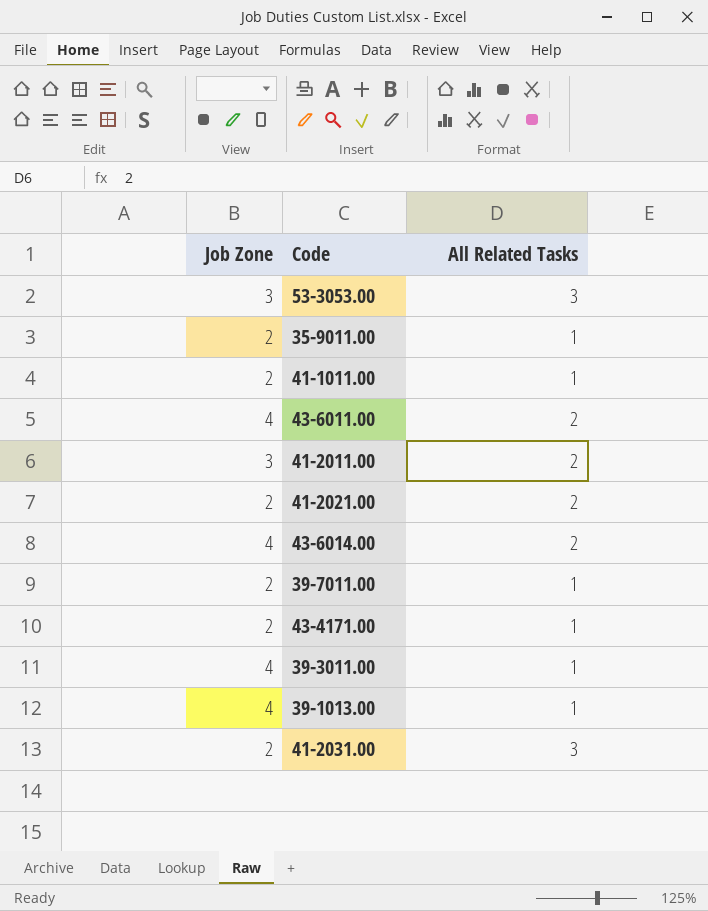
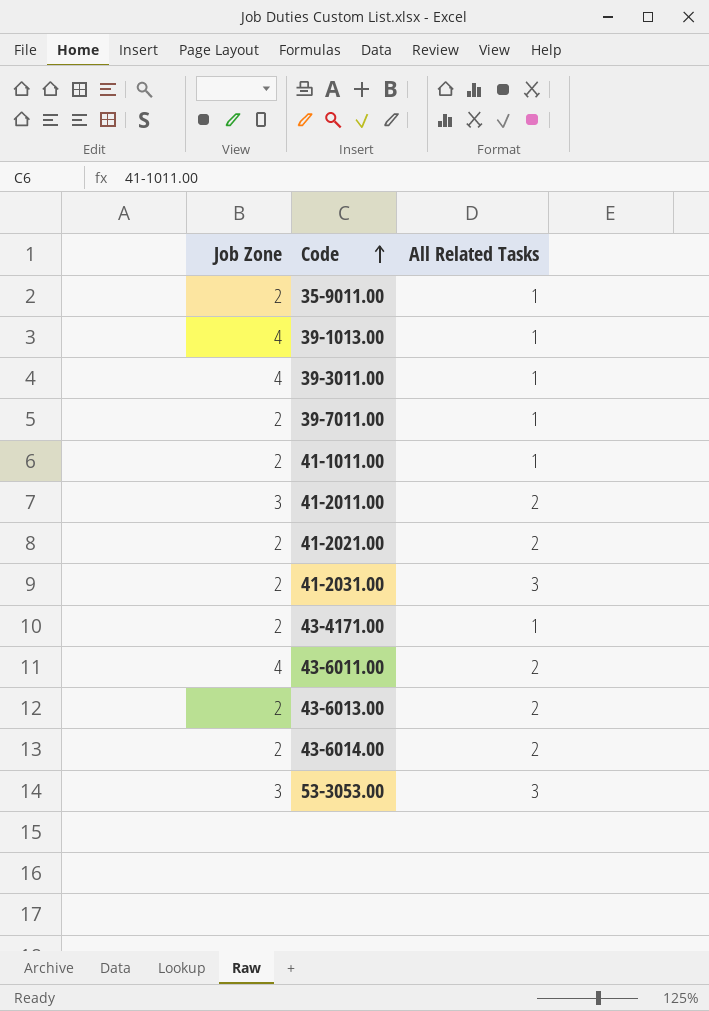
row order: none -> Code ascending
row 43-6013.00: none -> 2 | 2
43-6014.00 | Job Zone: 4 -> 2

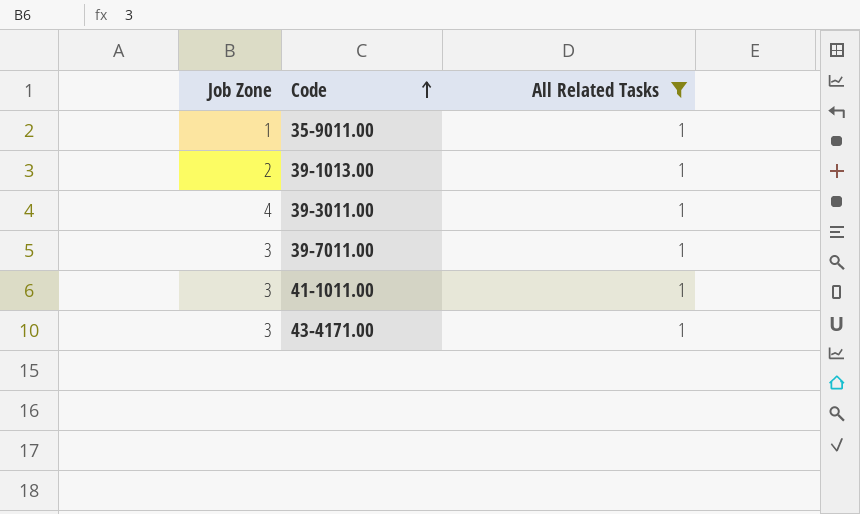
filter: none -> All Related Tasks = 1
35-9011.00 | Job Zone: 2 -> 1
39-1013.00 | Job Zone: 4 -> 2
39-7011.00 | Job Zone: 2 -> 3
41-1011.00 | Job Zone: 2 -> 3
43-4171.00 | Job Zone: 2 -> 3

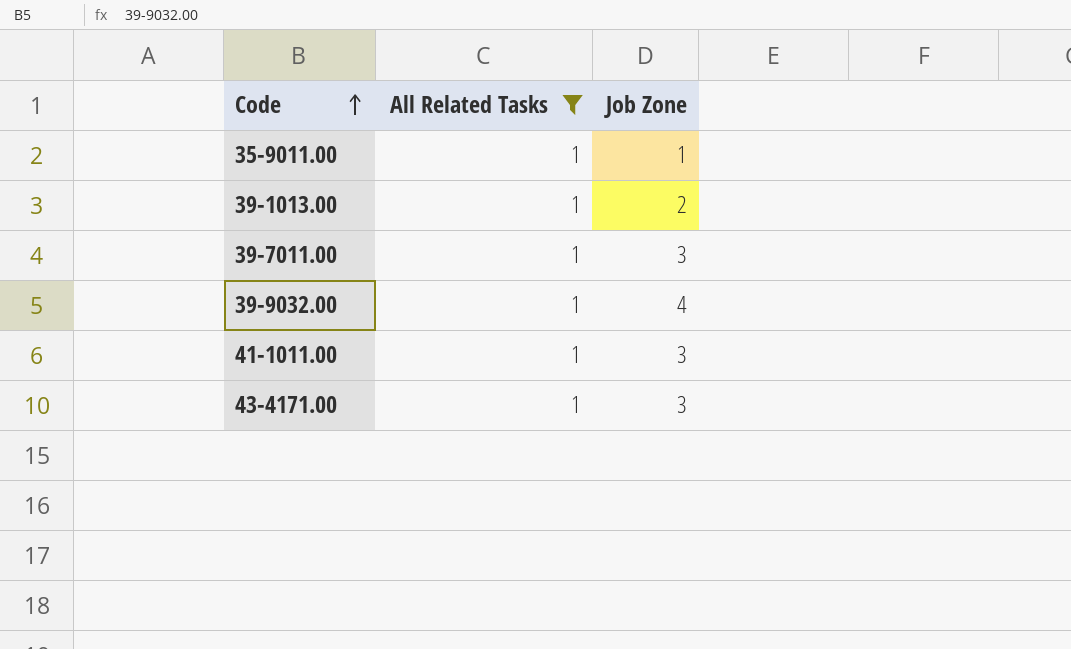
column Job Zone | position: 1 -> 3
row 39-3011.00: 4 | 1 -> none
row 39-9032.00: none -> 1 | 4

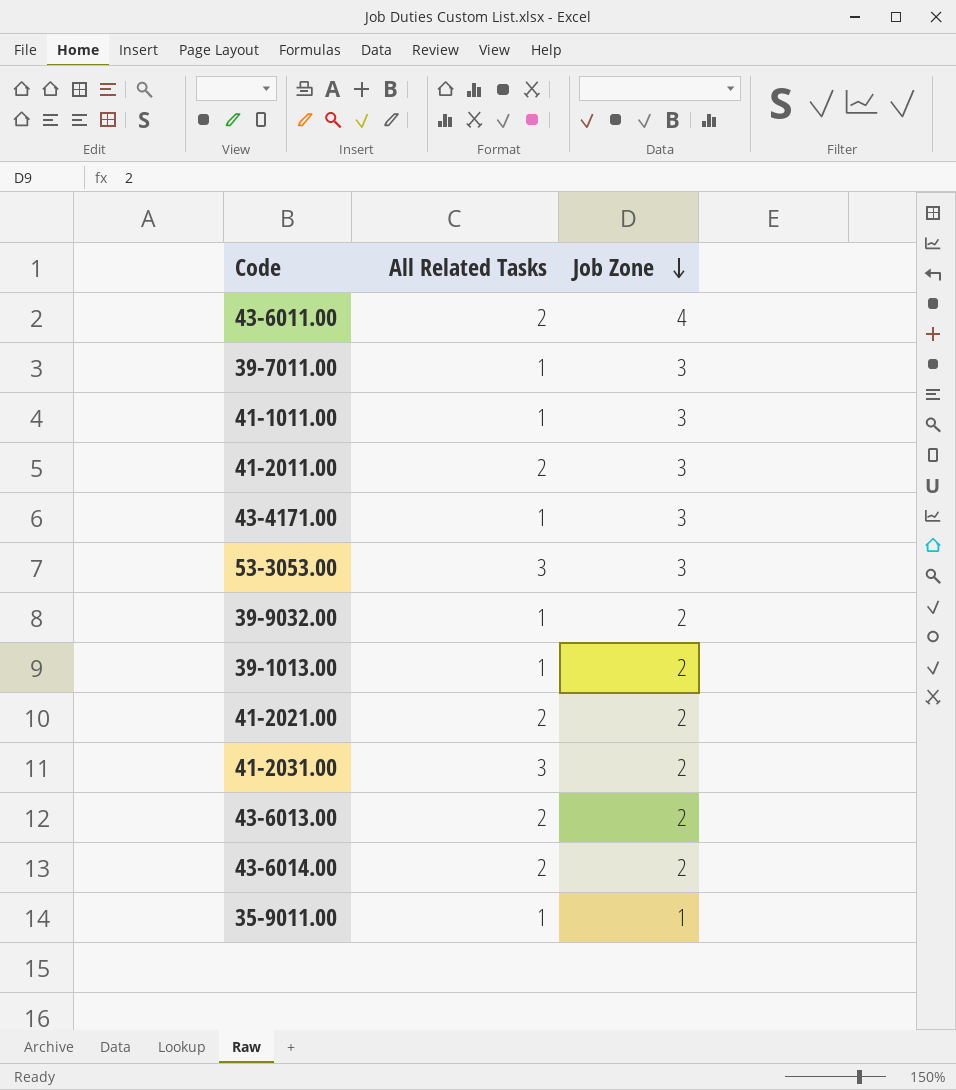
filter: All Related Tasks = 1 -> none
row order: Code ascending -> Job Zone descending
39-9032.00 | Job Zone: 4 -> 2

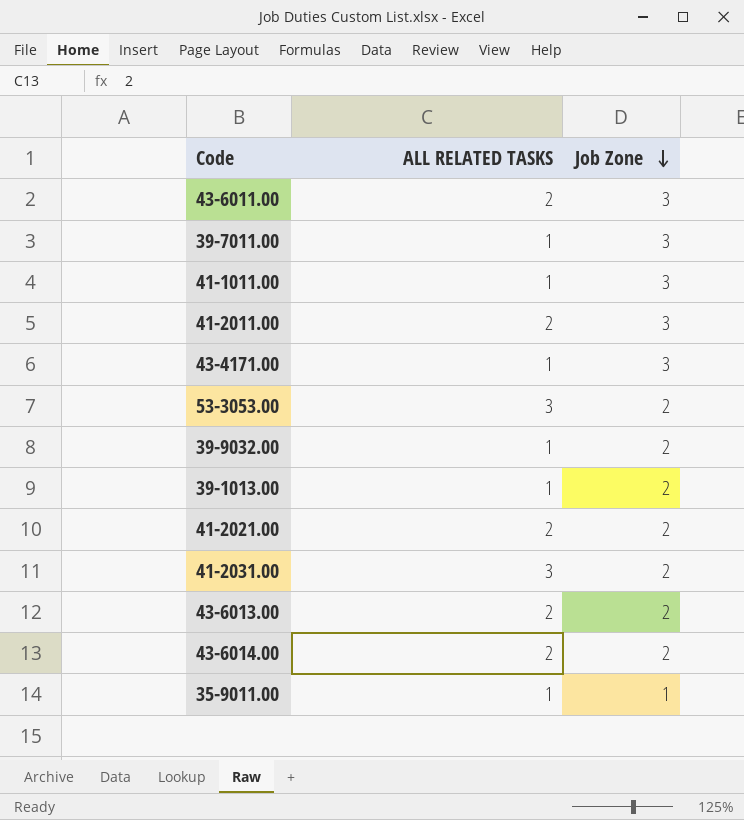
column name: All Related Tasks -> ALL RELATED TASKS
43-6011.00 | Job Zone: 4 -> 3
53-3053.00 | Job Zone: 3 -> 2

